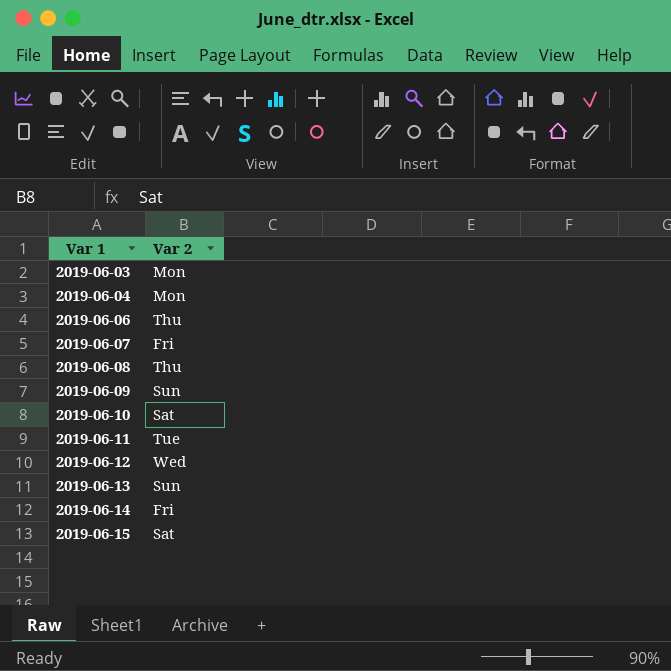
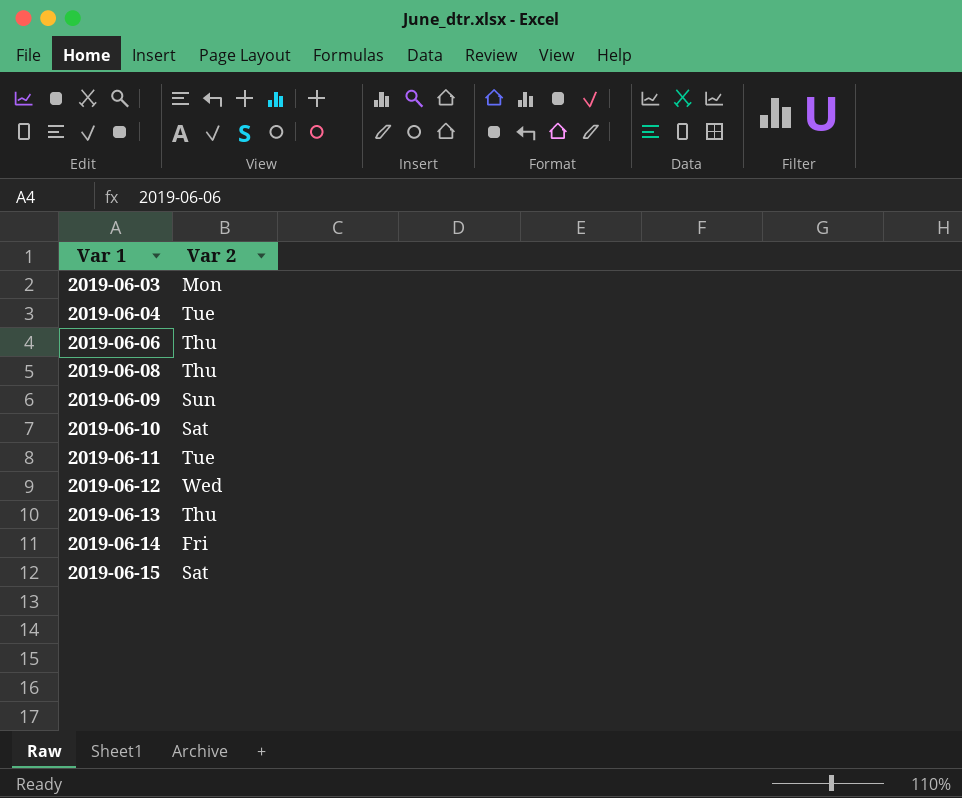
row 2019-06-07: Fri -> none
2019-06-04 | Var 2: Mon -> Tue
2019-06-13 | Var 2: Sun -> Thu

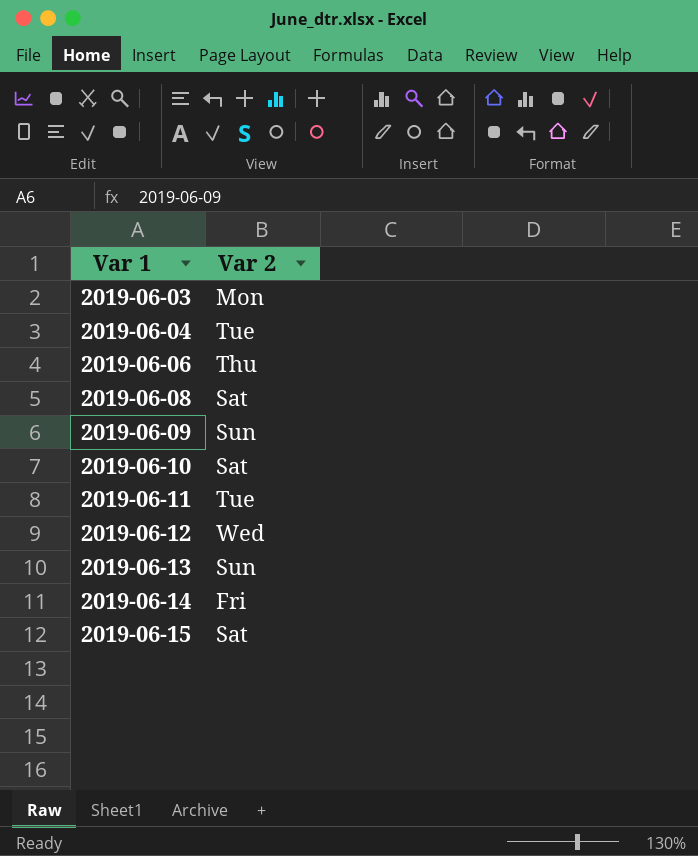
2019-06-08 | Var 2: Thu -> Sat
2019-06-13 | Var 2: Thu -> Sun

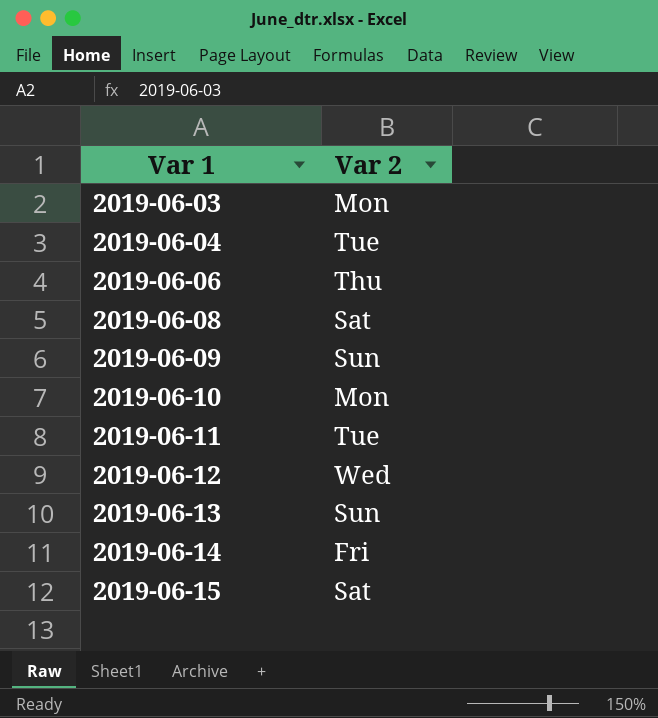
2019-06-10 | Var 2: Sat -> Mon

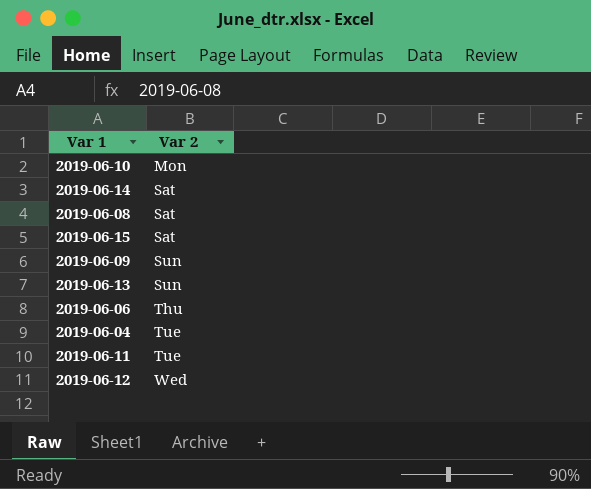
row order: Var 1 ascending -> Var 2 ascending
row 2019-06-03: Mon -> none
2019-06-14 | Var 2: Fri -> Sat

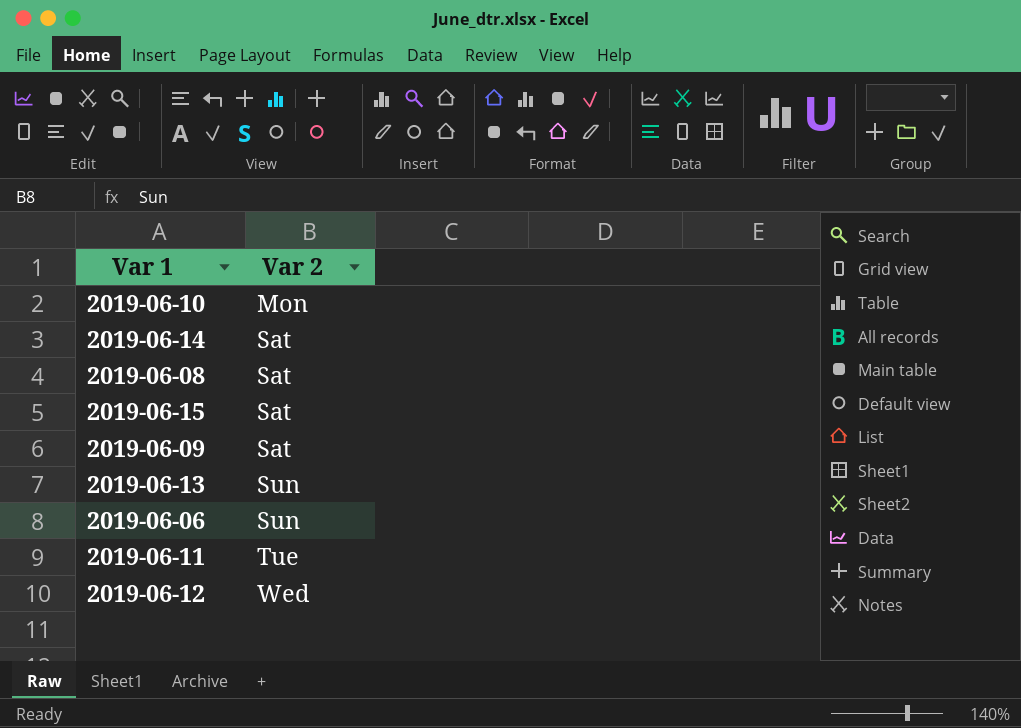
row 2019-06-04: Tue -> none
2019-06-09 | Var 2: Sun -> Sat
2019-06-06 | Var 2: Thu -> Sun

